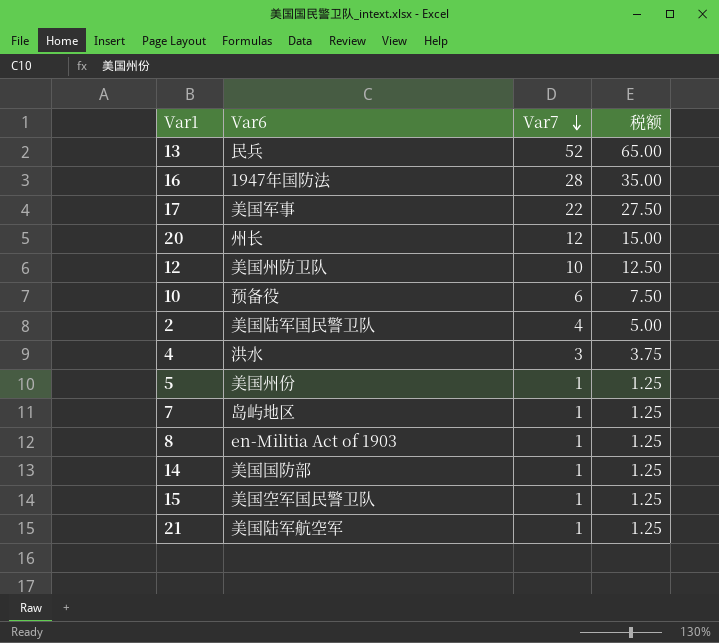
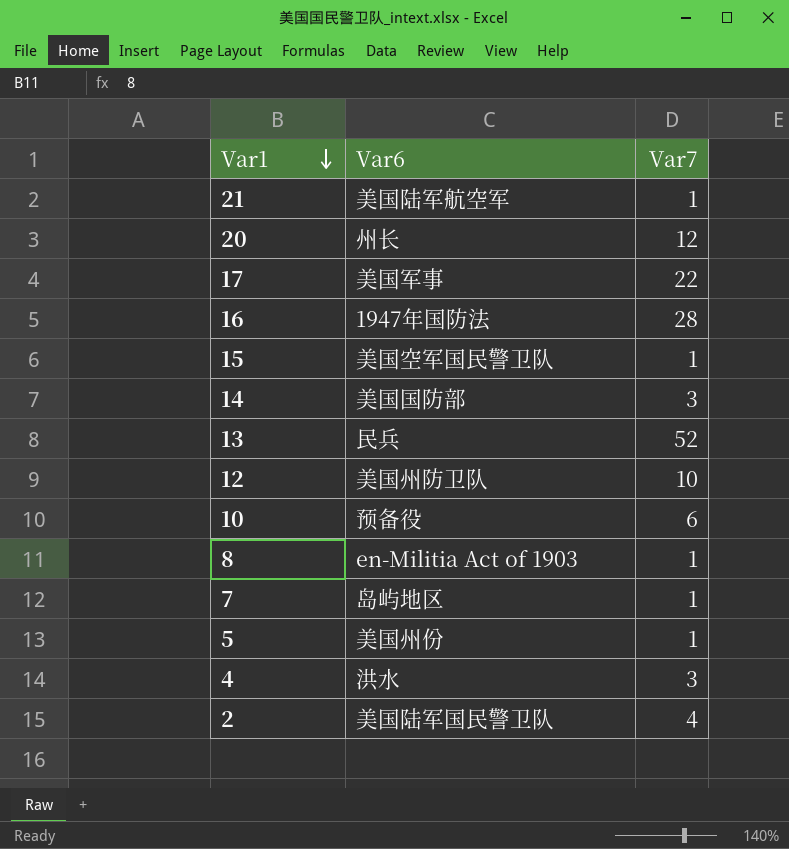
row order: Var7 descending -> Var1 descending
column 税额 | formula: [Var7] * 1.25 -> none
14 | Var7: 1 -> 3

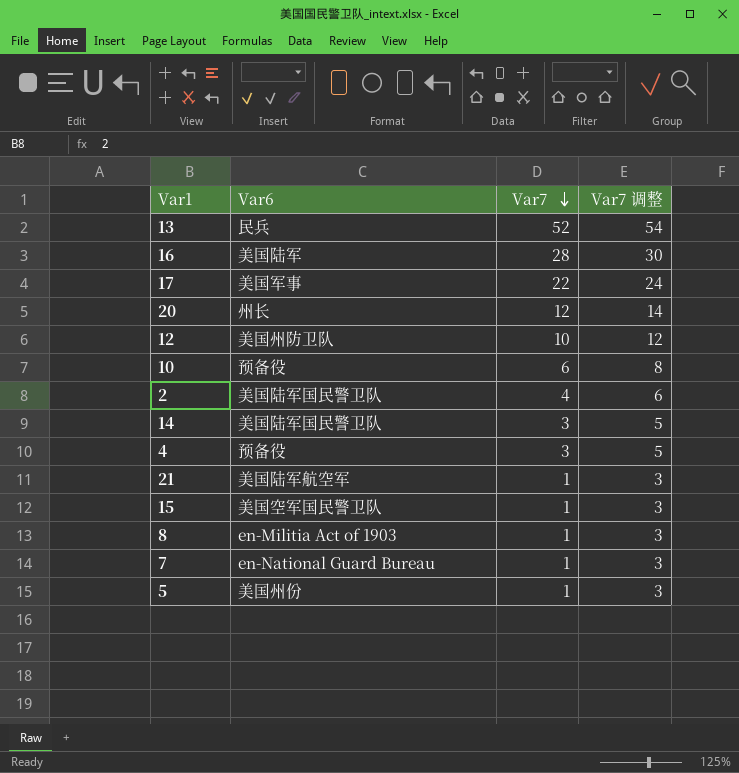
row order: Var1 descending -> Var7 descending
column Var7 调整 | formula: none -> [Var7] + 2
16 | Var6: 1947年国防法 -> 美国陆军
14 | Var6: 美国国防部 -> 美国陆军国民警卫队
4 | Var6: 洪水 -> 预备役
7 | Var6: 岛屿地区 -> en-National Guard Bureau

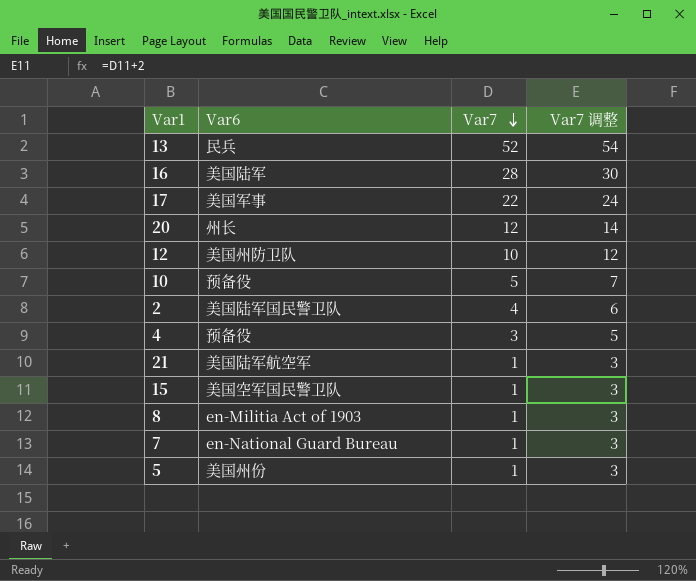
row 14: 美国陆军国民警卫队 | 3 | 5 -> none
10 | Var7: 6 -> 5
10 | Var7 调整: 8 -> 7

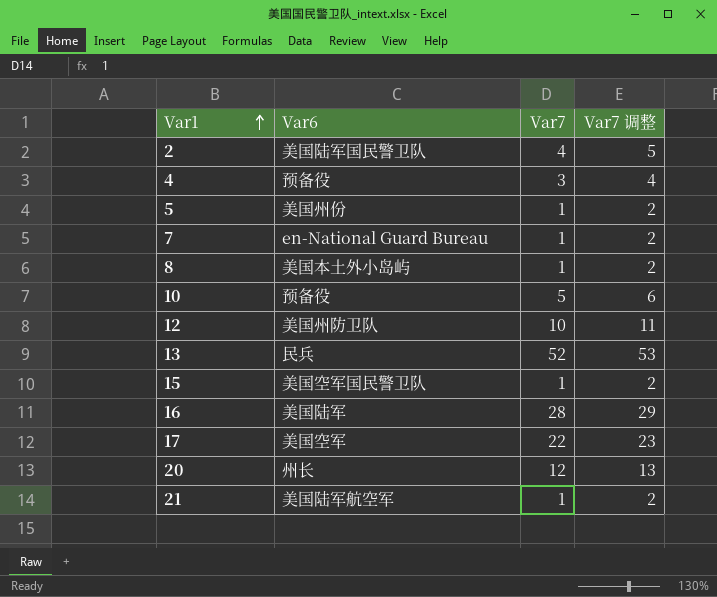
row order: Var7 descending -> Var1 ascending
column Var7 调整 | formula: [Var7] + 2 -> [Var7] + 1
8 | Var6: en-Militia Act of 1903 -> 美国本土外小岛屿
17 | Var6: 美国军事 -> 美国空军

